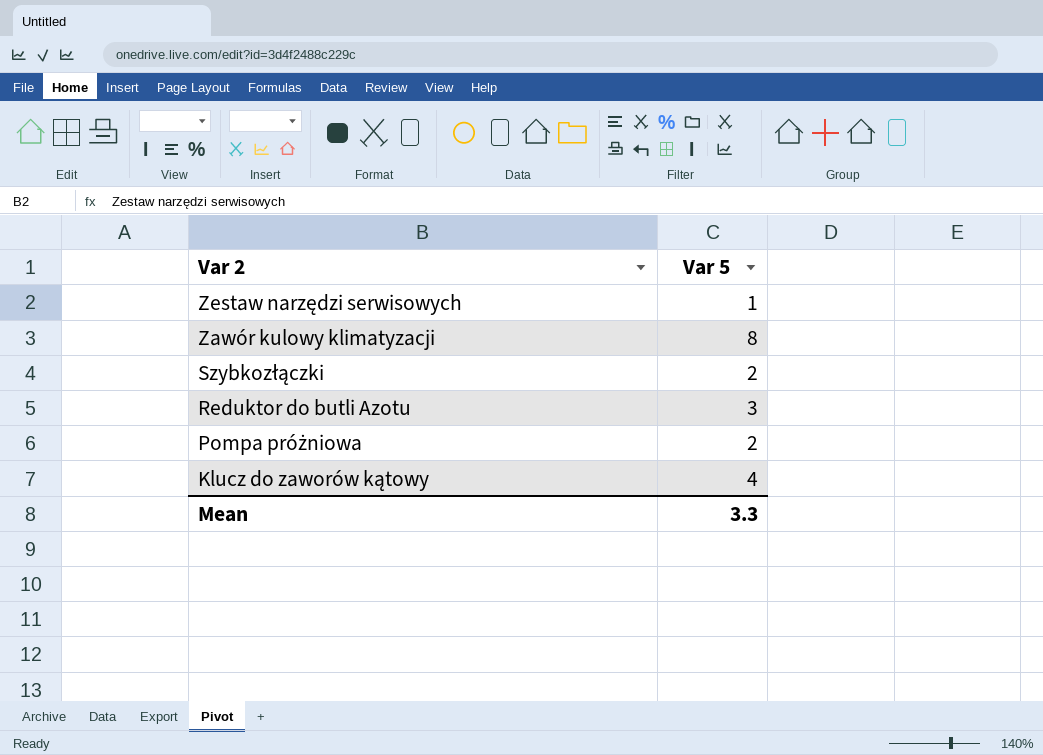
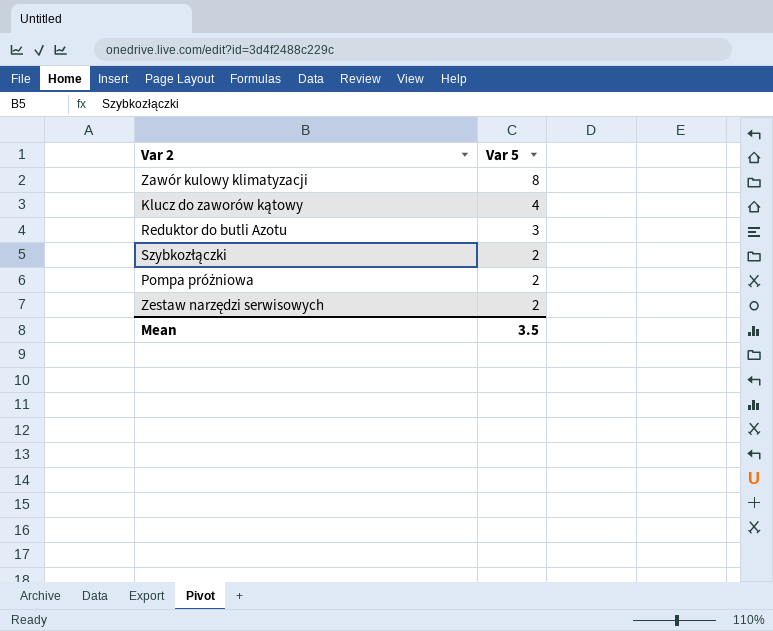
row order: Var 2 descending -> Var 5 descending
Zestaw narzędzi serwisowych | Var 5: 1 -> 2
Mean | Var 5: 3.3 -> 3.5

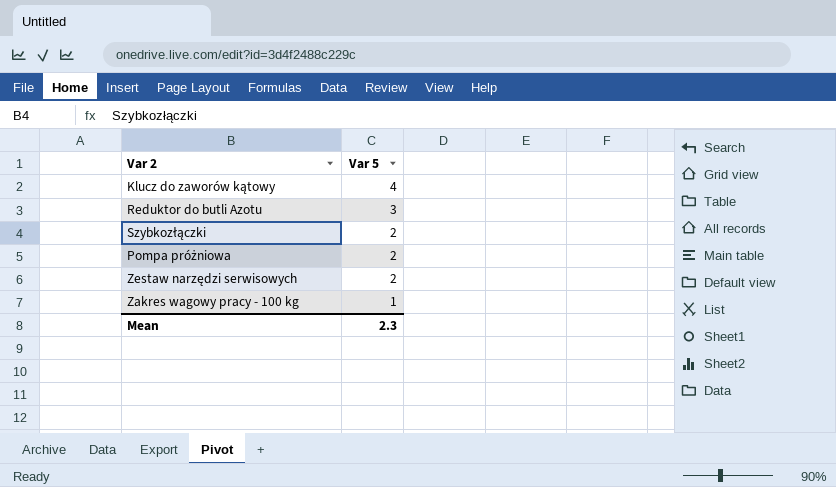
row Zawór kulowy klimatyzacji: 8 -> none
row Zakres wagowy pracy - 100 kg: none -> 1
Mean | Var 5: 3.5 -> 2.3

